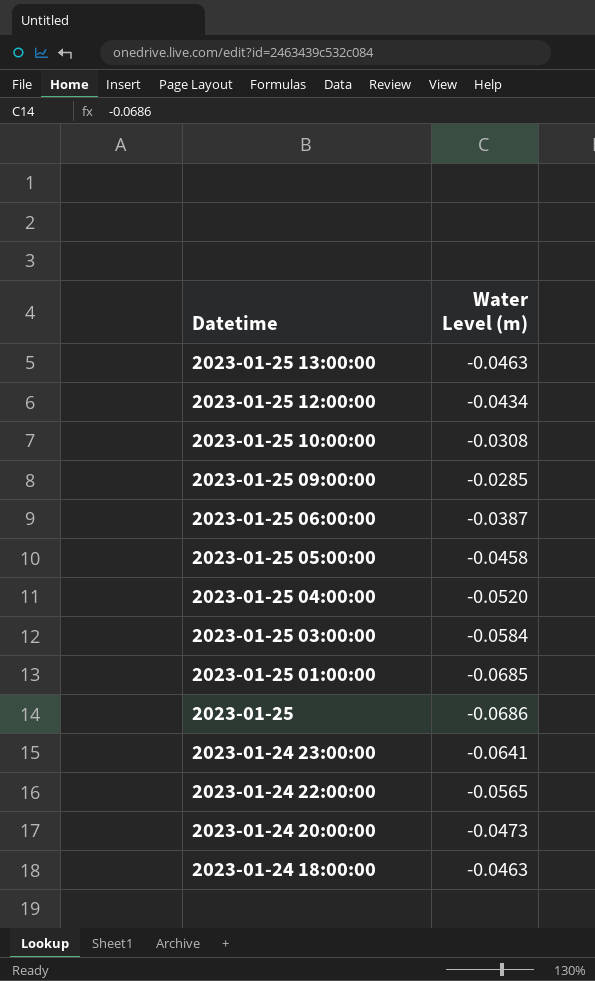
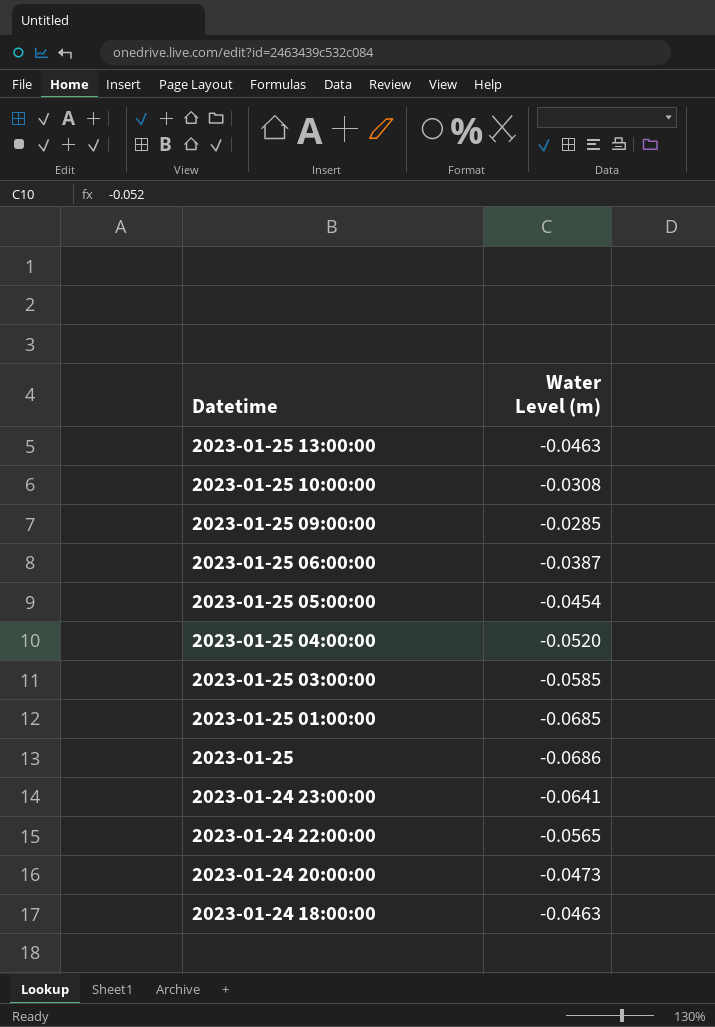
row 2023-01-25 12:00:00: -0.0434 -> none
2023-01-25 05:00:00 | Water Level (m): -0.0458 -> -0.0454
2023-01-25 03:00:00 | Water Level (m): -0.0584 -> -0.0585

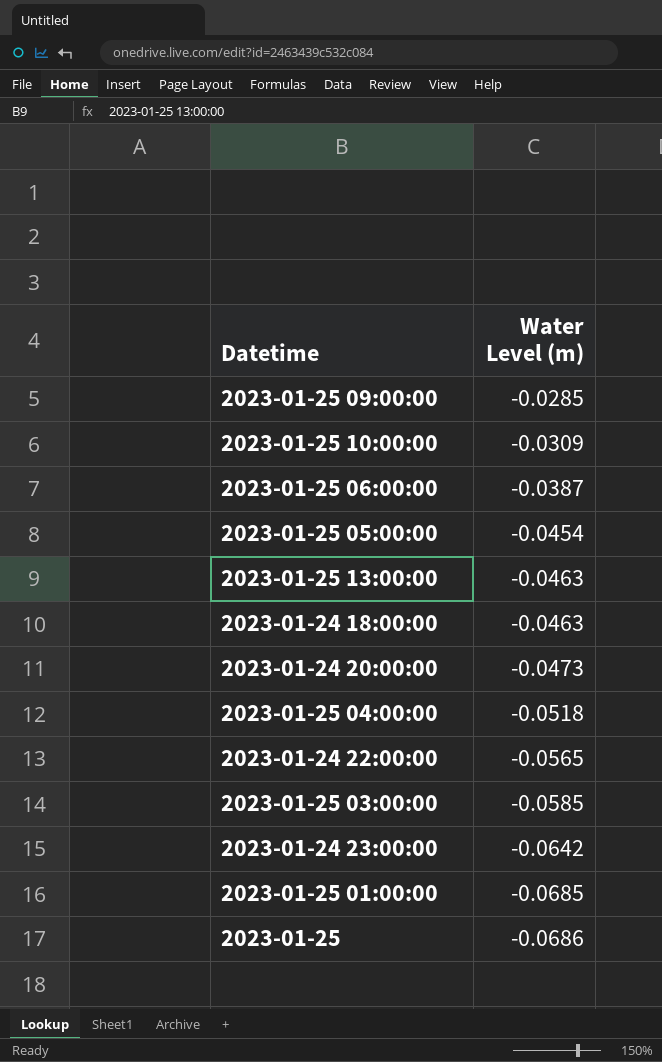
row order: Datetime descending -> Water Level (m) descending
2023-01-25 10:00:00 | Water Level (m): -0.0308 -> -0.0309
2023-01-25 04:00:00 | Water Level (m): -0.0520 -> -0.0518
2023-01-24 23:00:00 | Water Level (m): -0.0641 -> -0.0642

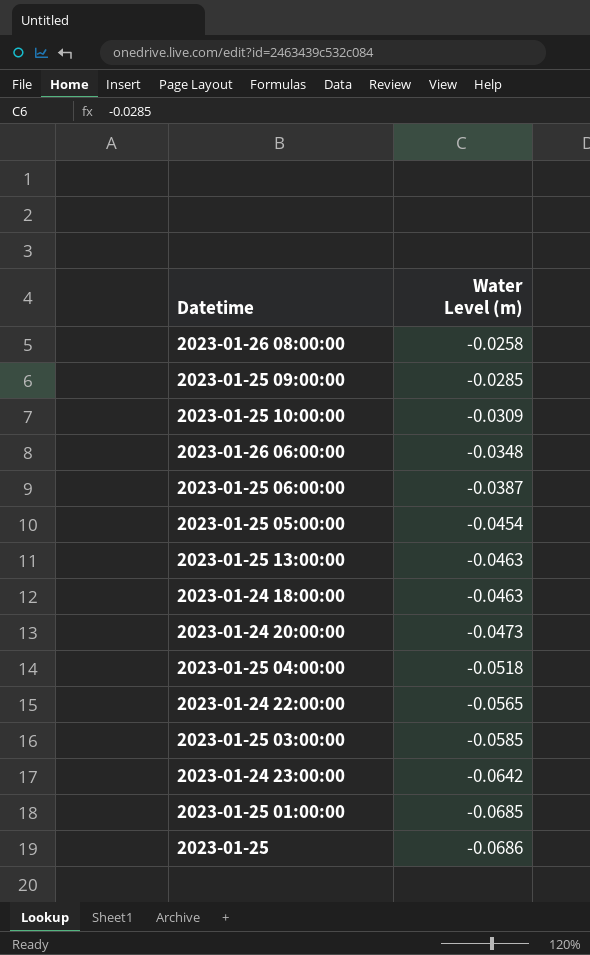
row 2023-01-26 08:00:00: none -> -0.0258
row 2023-01-26 06:00:00: none -> -0.0348

